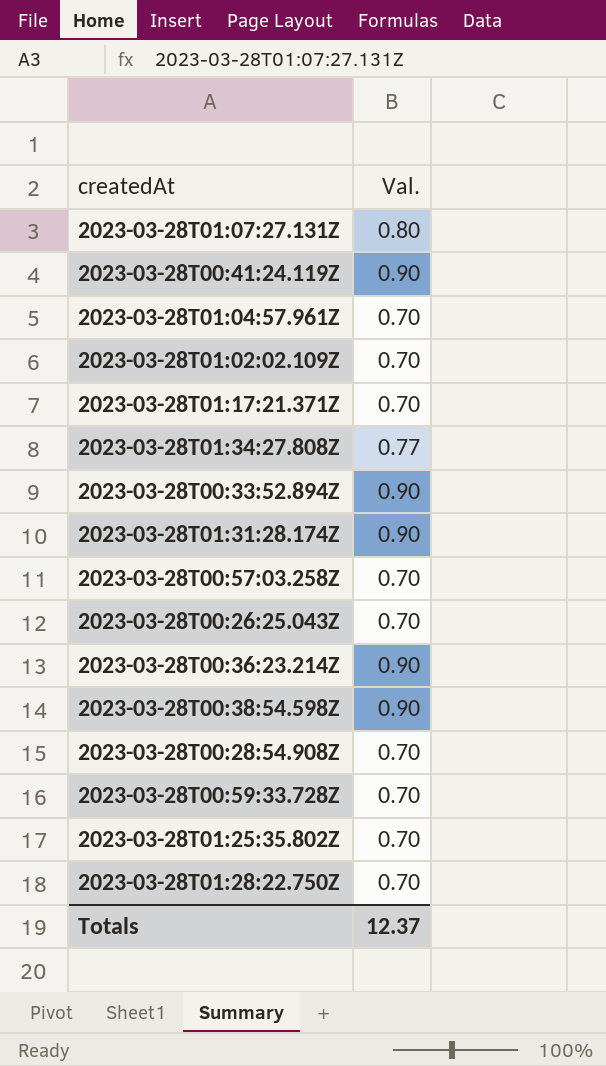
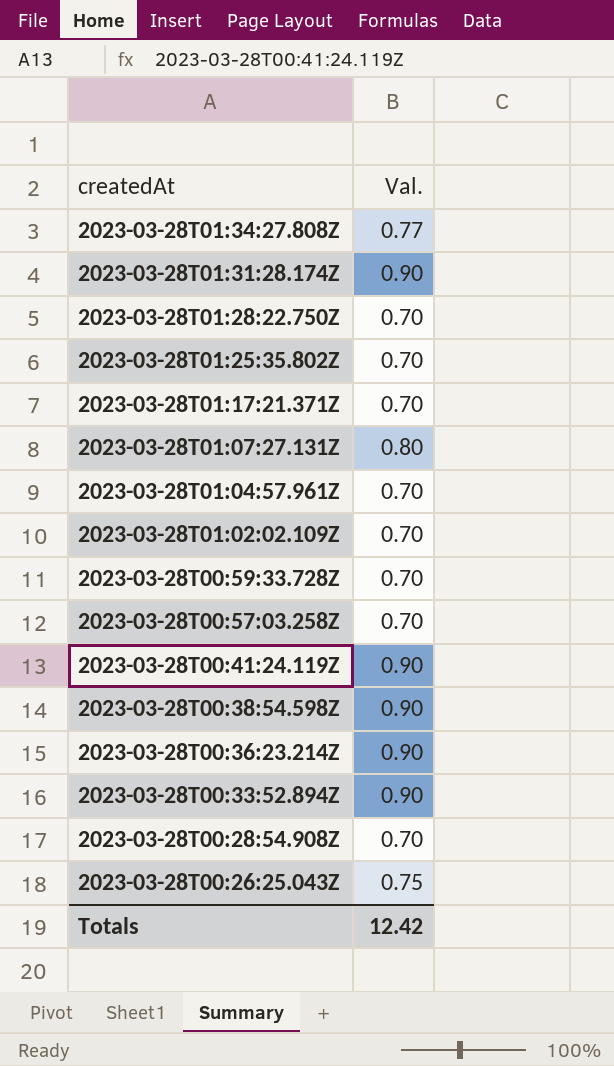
row order: none -> createdAt descending
2023-03-28T00:26:25.043Z | Val.: 0.70 -> 0.75
Totals | Val.: 12.37 -> 12.42

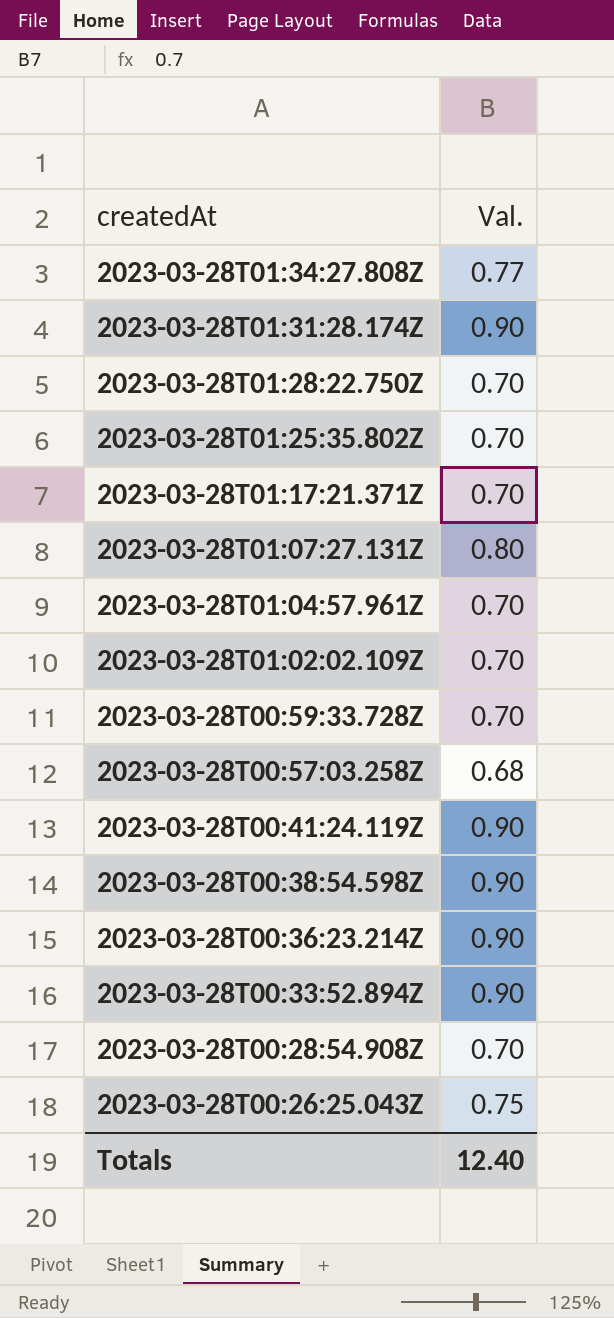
2023-03-28T00:57:03.258Z | Val.: 0.70 -> 0.68
Totals | Val.: 12.42 -> 12.40

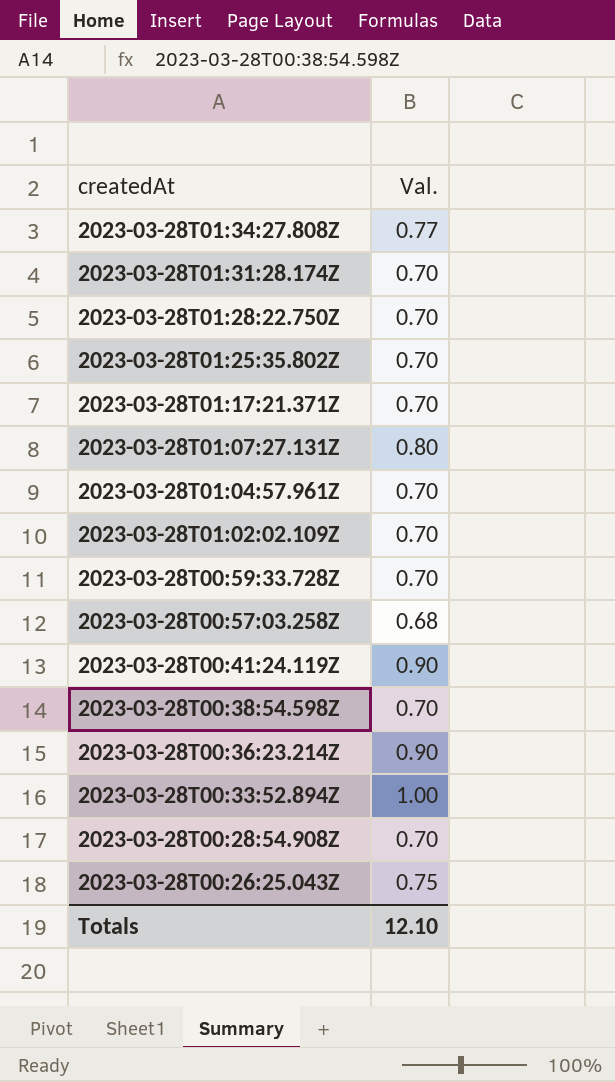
2023-03-28T01:31:28.174Z | Val.: 0.90 -> 0.70
2023-03-28T00:38:54.598Z | Val.: 0.90 -> 0.70
2023-03-28T00:33:52.894Z | Val.: 0.90 -> 1.00
Totals | Val.: 12.40 -> 12.10

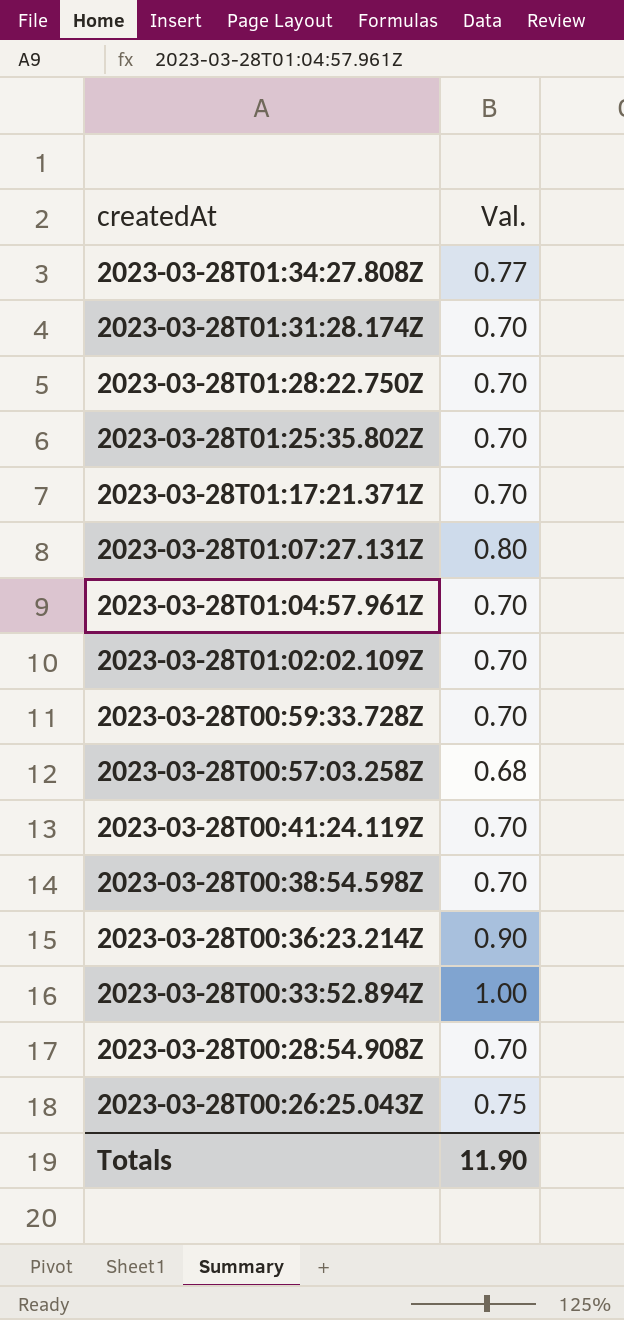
2023-03-28T00:41:24.119Z | Val.: 0.90 -> 0.70
Totals | Val.: 12.10 -> 11.90

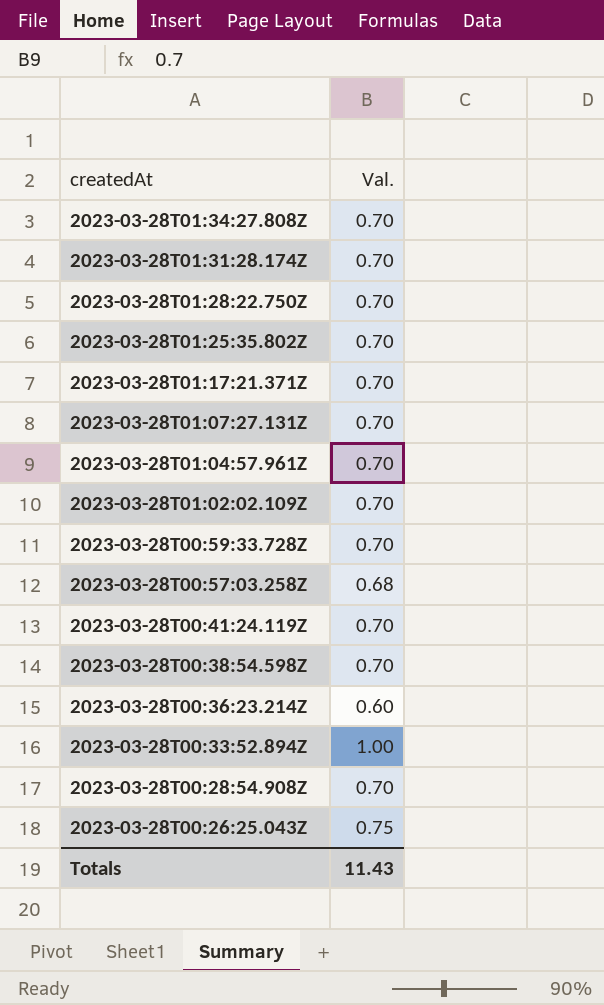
2023-03-28T01:34:27.808Z | Val.: 0.77 -> 0.70
2023-03-28T01:07:27.131Z | Val.: 0.80 -> 0.70
2023-03-28T00:36:23.214Z | Val.: 0.90 -> 0.60
Totals | Val.: 11.90 -> 11.43

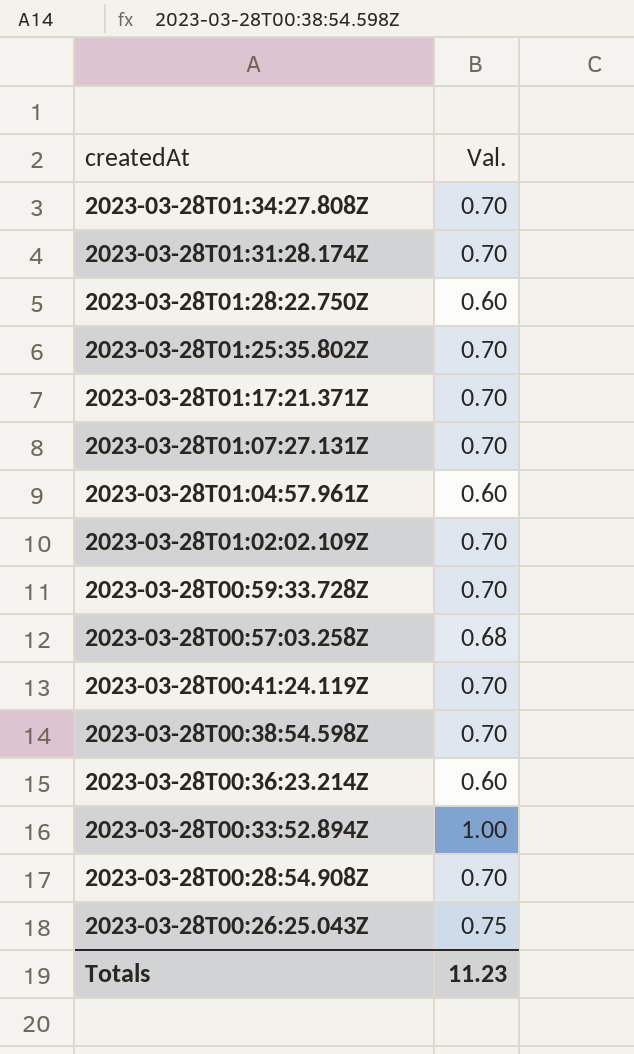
2023-03-28T01:28:22.750Z | Val.: 0.70 -> 0.60
2023-03-28T01:04:57.961Z | Val.: 0.70 -> 0.60
Totals | Val.: 11.43 -> 11.23

